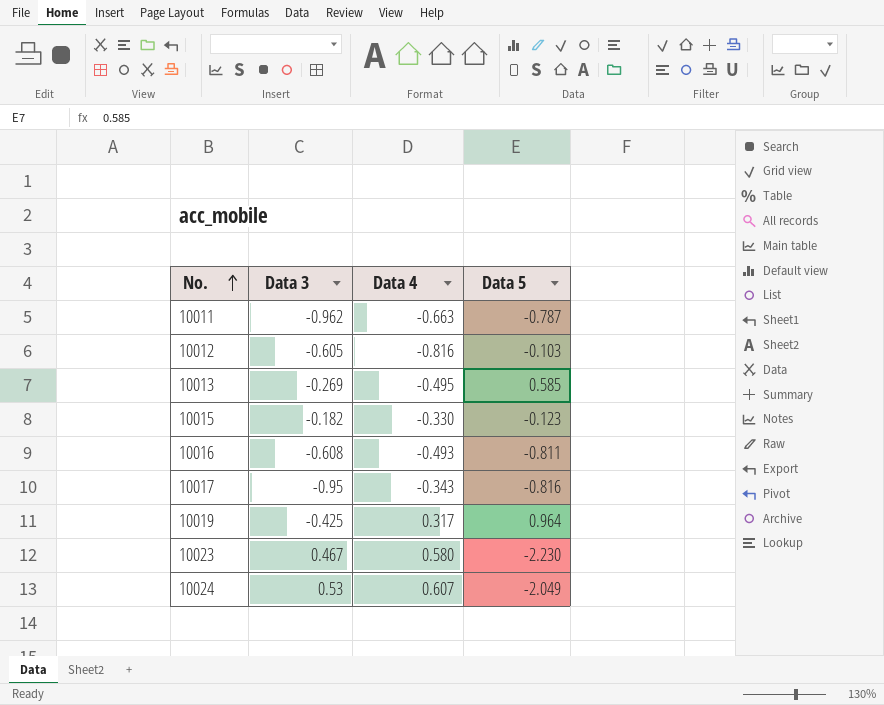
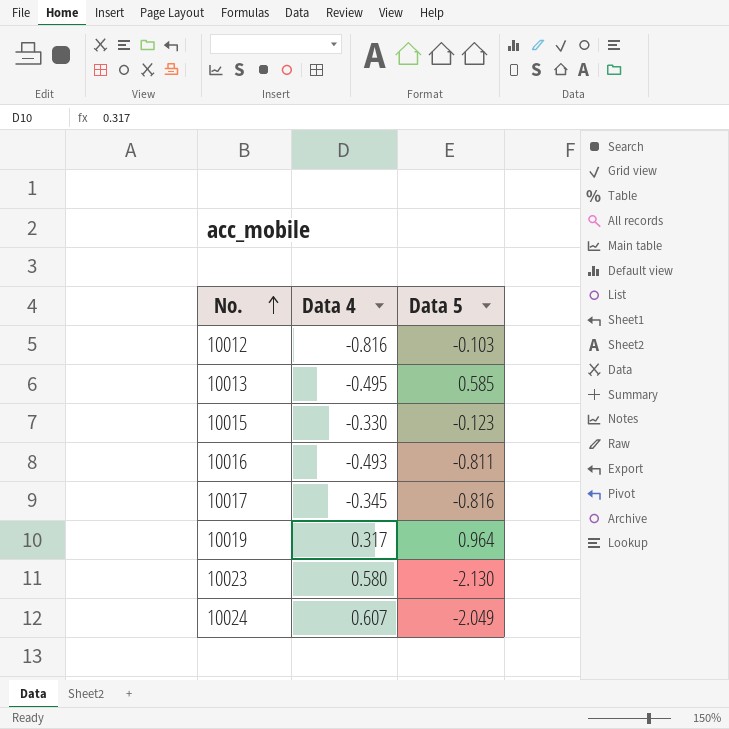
column Data 3 | position: 2 -> none
row 10011: -0.962 | -0.663 | -0.787 -> none
10017 | Data 4: -0.343 -> -0.345
10023 | Data 5: -2.230 -> -2.130

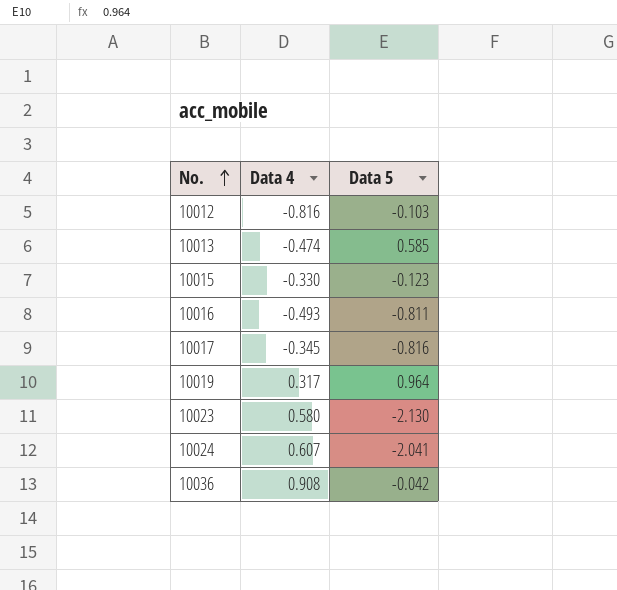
10013 | Data 4: -0.495 -> -0.474
10024 | Data 5: -2.049 -> -2.041
row 10036: none -> 0.908 | -0.042

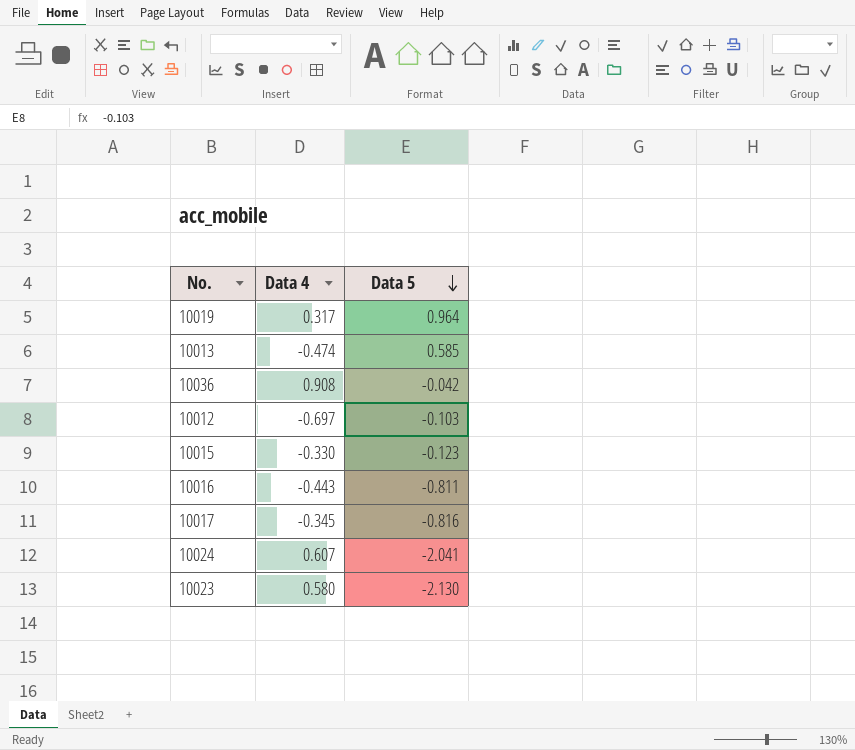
row order: No. ascending -> Data 5 descending
10012 | Data 4: -0.816 -> -0.697
10016 | Data 4: -0.493 -> -0.443

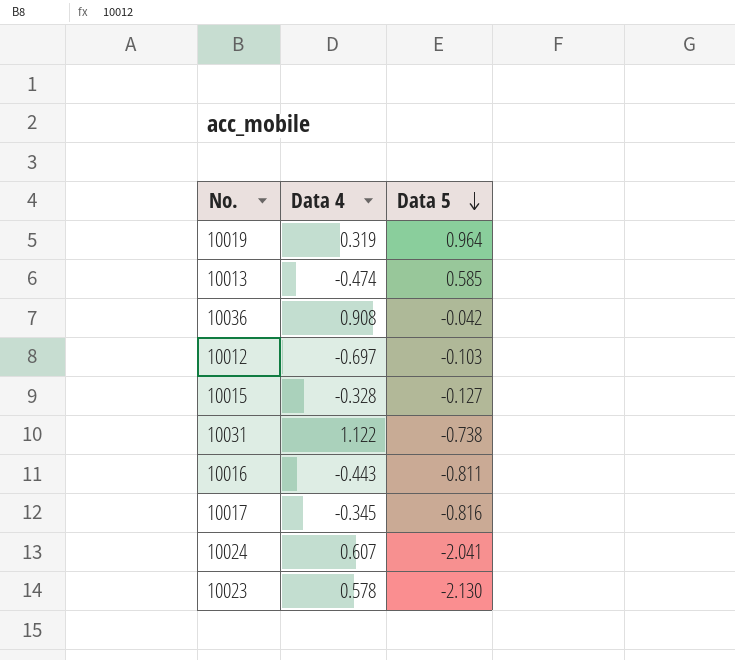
10019 | Data 4: 0.317 -> 0.319
10015 | Data 4: -0.330 -> -0.328
10015 | Data 5: -0.123 -> -0.127
row 10031: none -> 1.122 | -0.738
10023 | Data 4: 0.580 -> 0.578

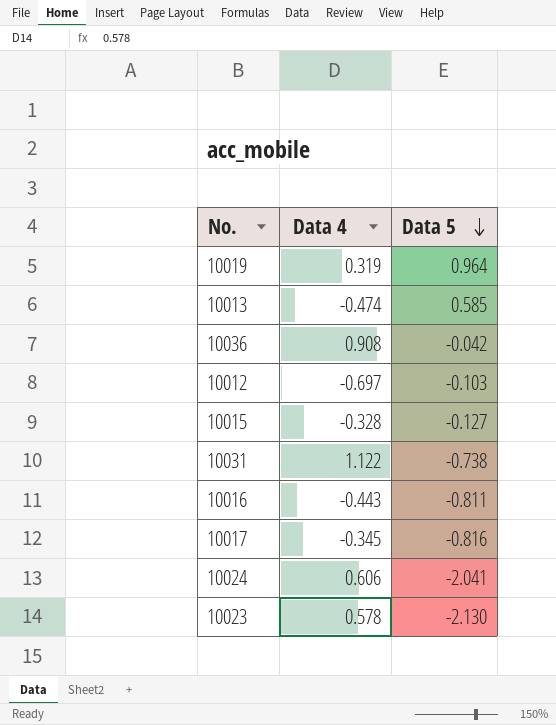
10024 | Data 4: 0.607 -> 0.606

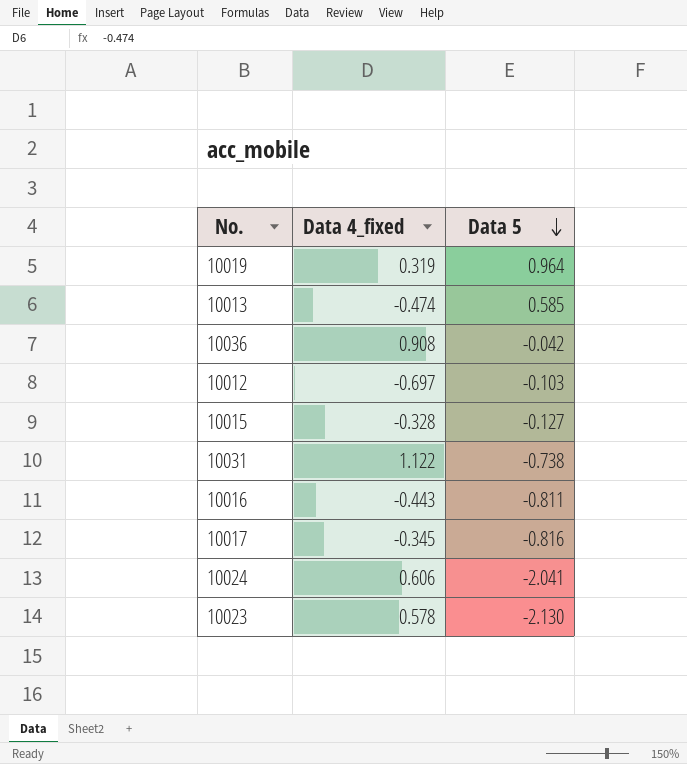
column name: Data 4 -> Data 4_fixed

